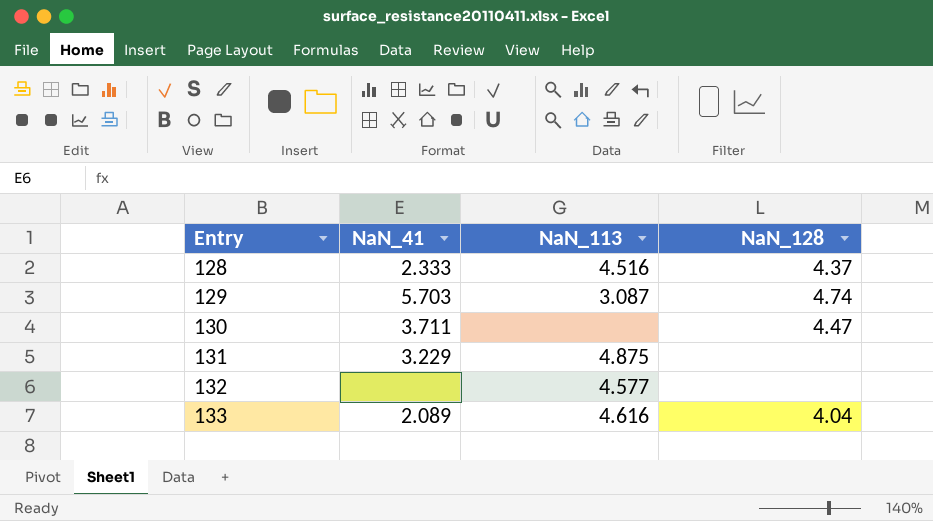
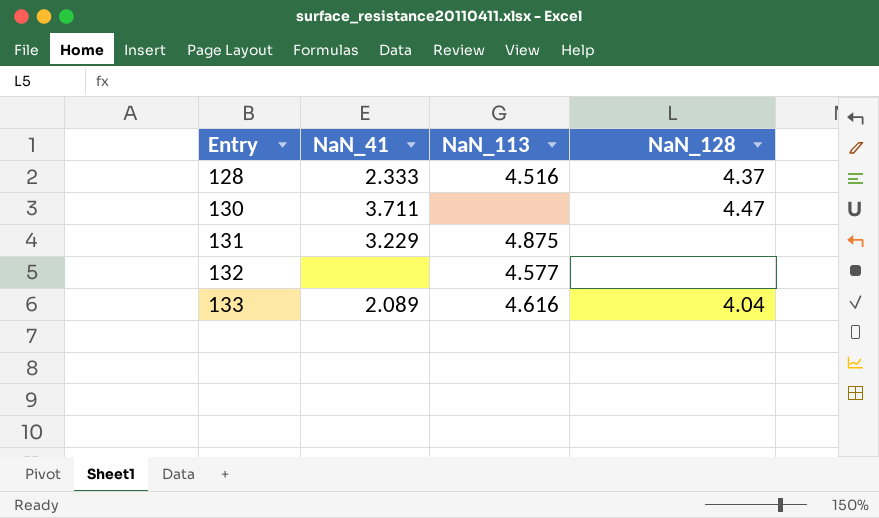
row 129: 5.703 | 3.087 | 4.74 -> none

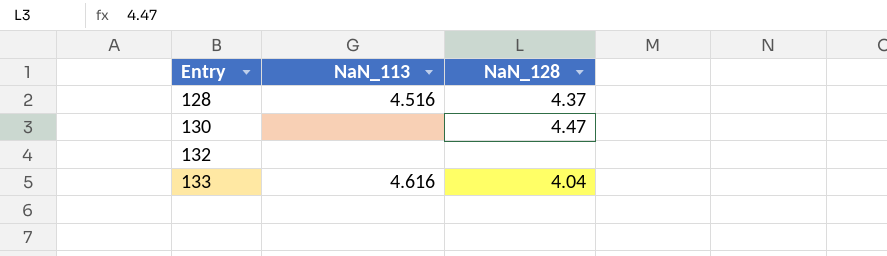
column NaN_41 | position: 2 -> none
row 131: 3.229 | 4.875 | none -> none
132 | NaN_113: 4.577 -> none

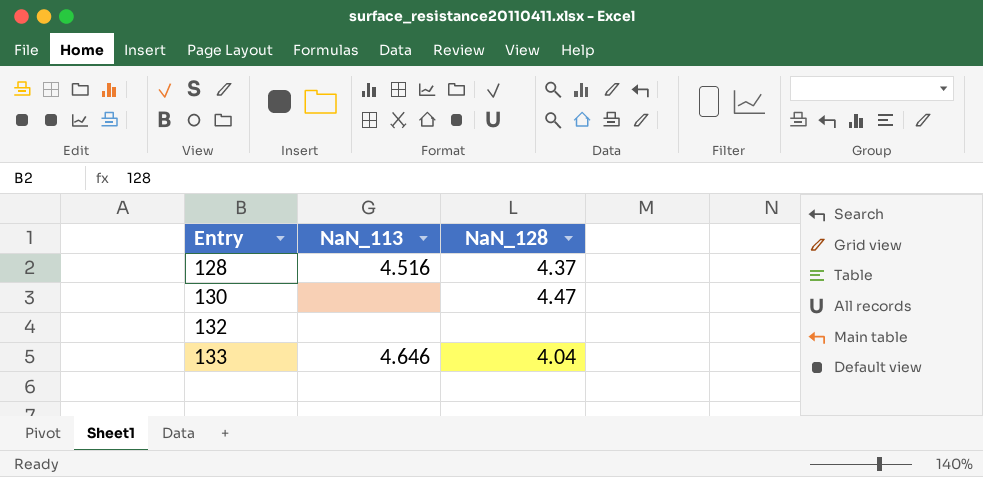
133 | NaN_113: 4.616 -> 4.646

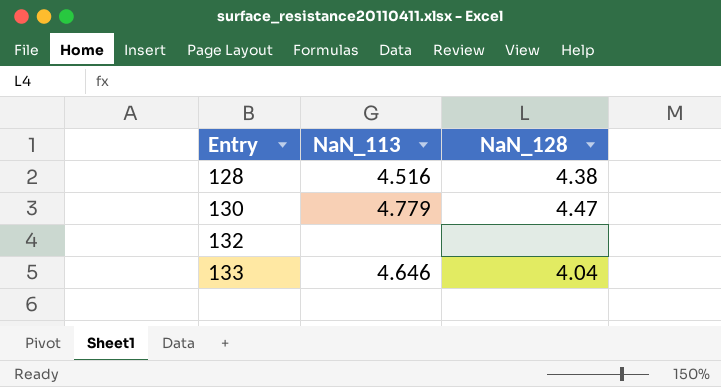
128 | NaN_128: 4.37 -> 4.38
130 | NaN_113: none -> 4.779

